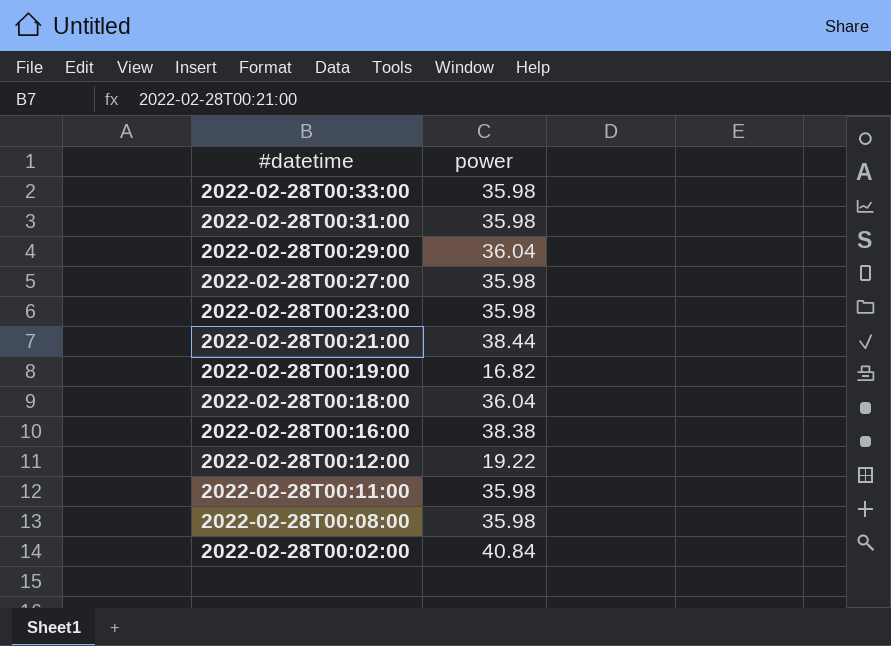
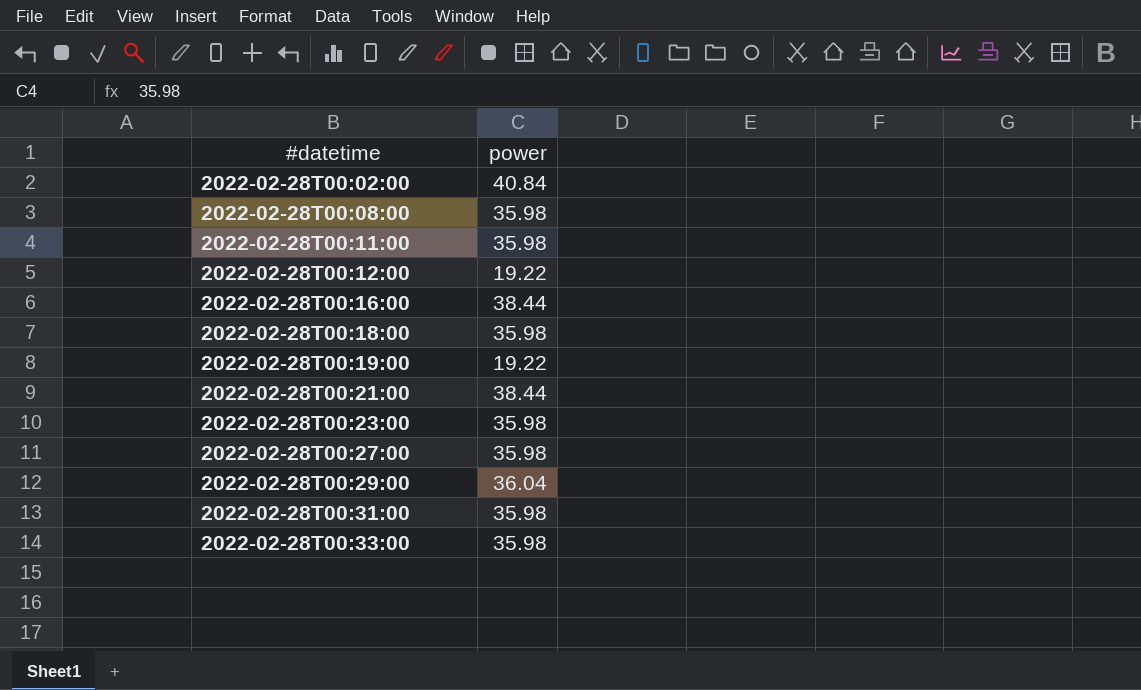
row order: #datetime descending -> #datetime ascending
2022-02-28T00:16:00 | power: 38.38 -> 38.44
2022-02-28T00:18:00 | power: 36.04 -> 35.98
2022-02-28T00:19:00 | power: 16.82 -> 19.22

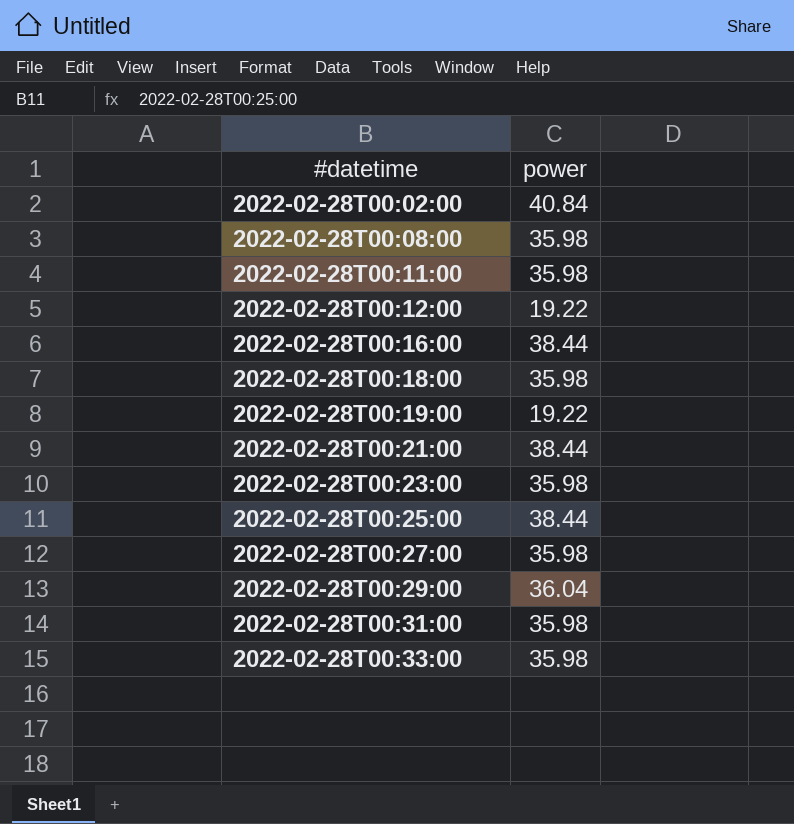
row 2022-02-28T00:25:00: none -> 38.44

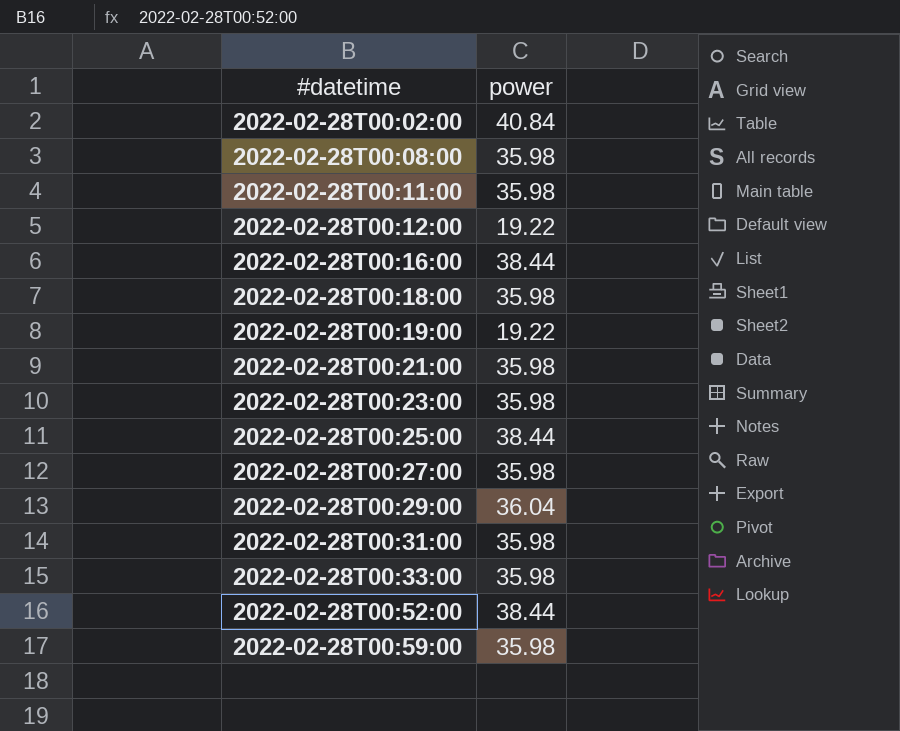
2022-02-28T00:21:00 | power: 38.44 -> 35.98
row 2022-02-28T00:52:00: none -> 38.44
row 2022-02-28T00:59:00: none -> 35.98

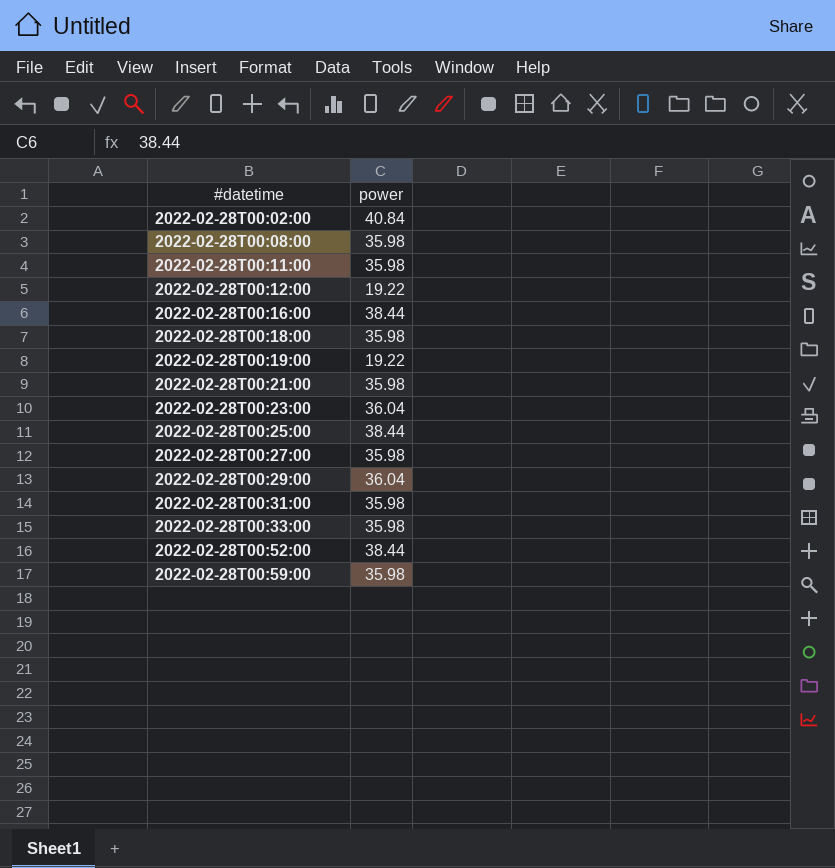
2022-02-28T00:23:00 | power: 35.98 -> 36.04

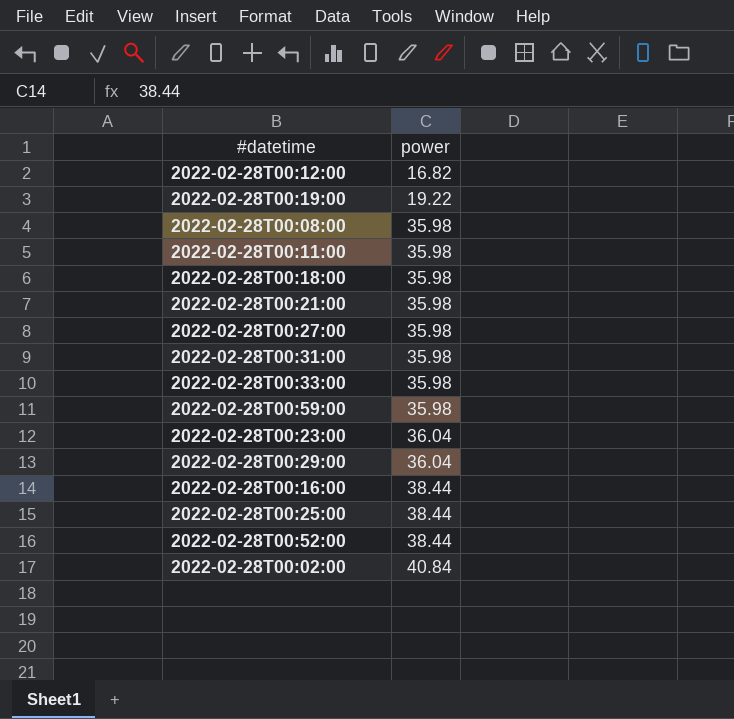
row order: #datetime ascending -> power ascending
2022-02-28T00:12:00 | power: 19.22 -> 16.82

